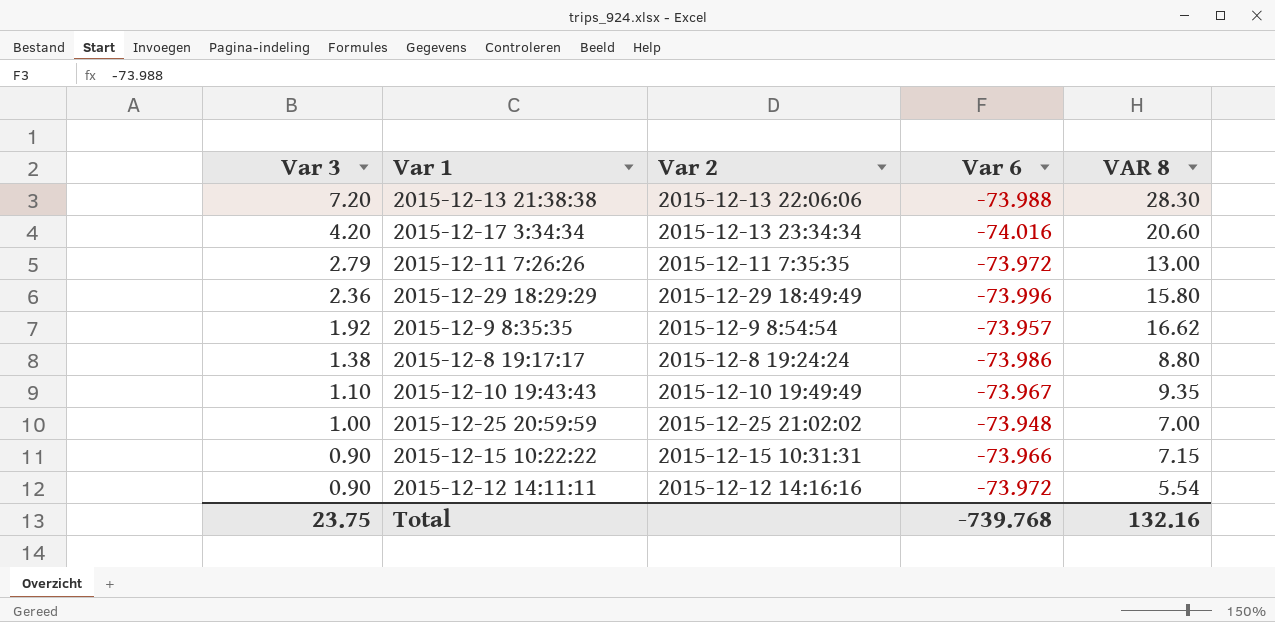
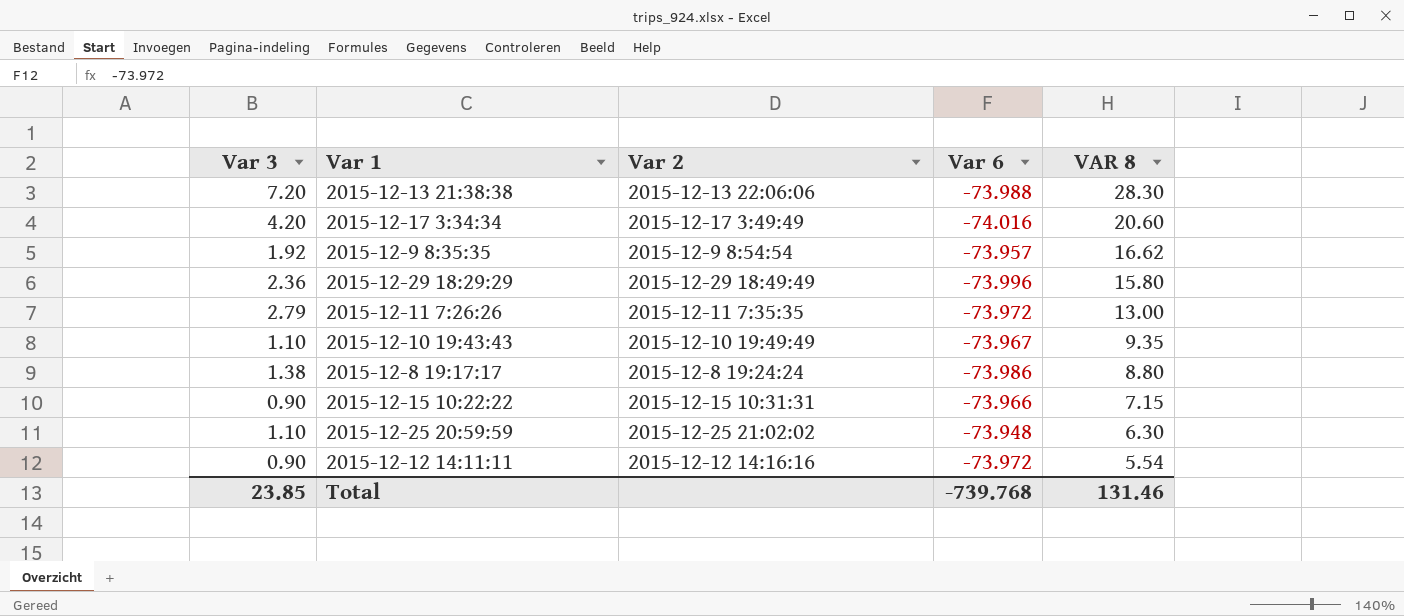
row order: Var 3 descending -> VAR 8 descending
2015-12-17 3:34:34 | Var 2: 2015-12-13 23:34:34 -> 2015-12-17 3:49:49
2015-12-25 20:59:59 | Var 3: 1.00 -> 1.10
2015-12-25 20:59:59 | VAR 8: 7.00 -> 6.30
Total | Var 3: 23.75 -> 23.85
Total | VAR 8: 132.16 -> 131.46

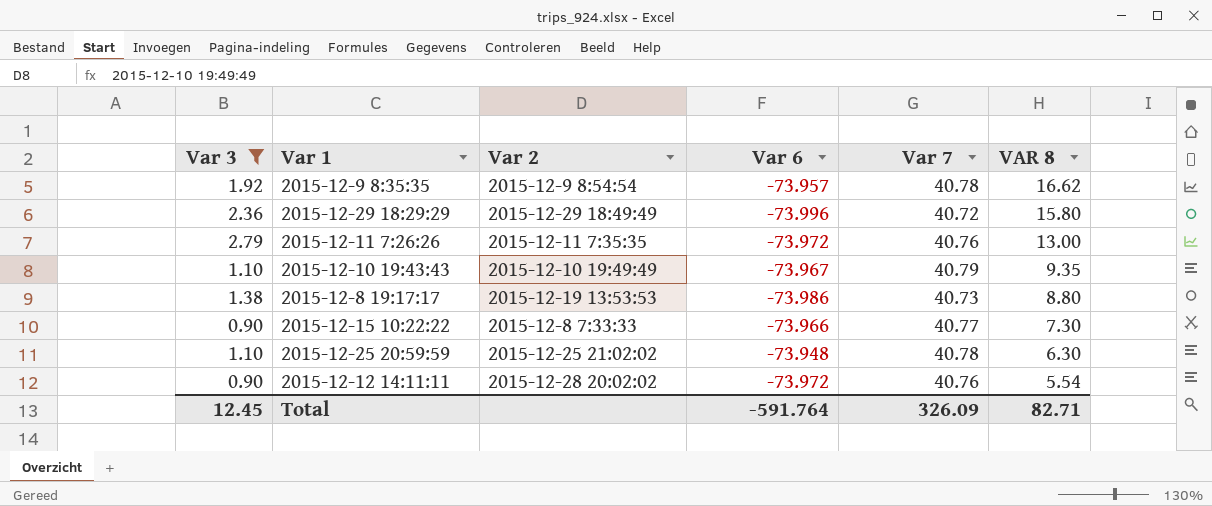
filter: none -> Var 3 <= 2.79
column Var 7 | position: none -> 5
2015-12-8 19:17:17 | Var 2: 2015-12-8 19:24:24 -> 2015-12-19 13:53:53
2015-12-15 10:22:22 | Var 2: 2015-12-15 10:31:31 -> 2015-12-8 7:33:33
2015-12-15 10:22:22 | VAR 8: 7.15 -> 7.30
2015-12-12 14:11:11 | Var 2: 2015-12-12 14:16:16 -> 2015-12-28 20:02:02
Total | Var 3: 23.85 -> 12.45
Total | Var 6: -739.768 -> -591.764
Total | VAR 8: 131.46 -> 82.71

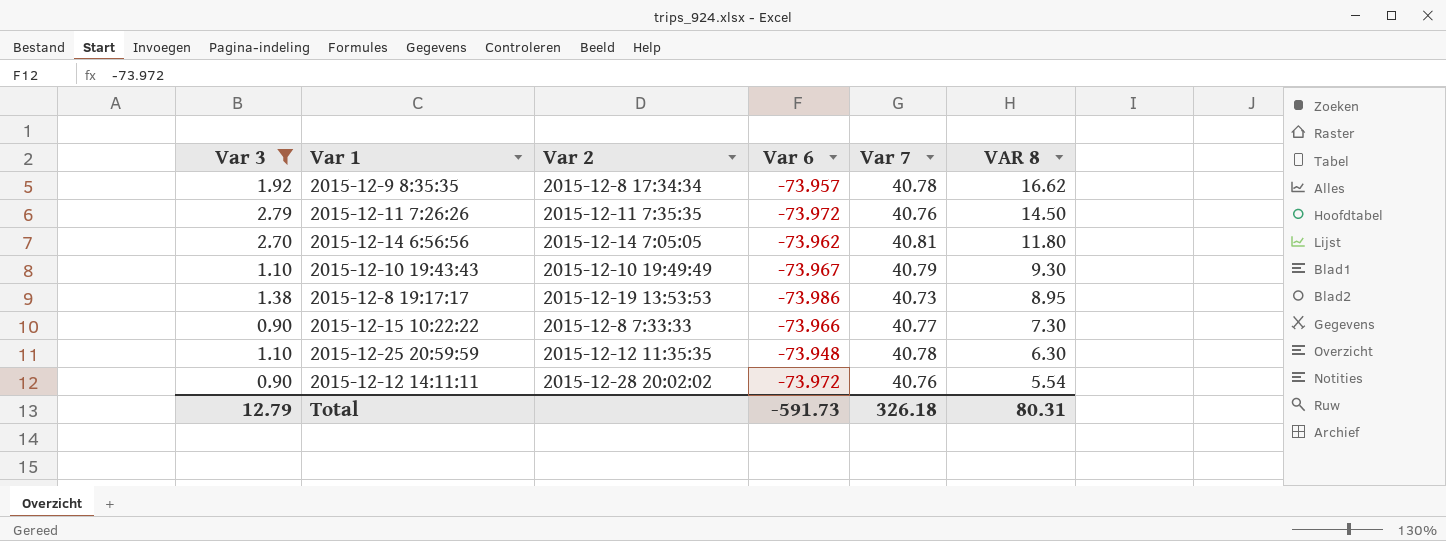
row 2015-12-29 18:29:29: 2.36 | 2015-12-29 18:49:49 | -73.996 | 40.72 | 15.80 -> none
2015-12-9 8:35:35 | Var 2: 2015-12-9 8:54:54 -> 2015-12-8 17:34:34
2015-12-11 7:26:26 | VAR 8: 13.00 -> 14.50
row 2015-12-14 6:56:56: none -> 2.70 | 2015-12-14 7:05:05 | -73.962 | 40.81 | 11.80
2015-12-10 19:43:43 | VAR 8: 9.35 -> 9.30
2015-12-8 19:17:17 | VAR 8: 8.80 -> 8.95
2015-12-25 20:59:59 | Var 2: 2015-12-25 21:02:02 -> 2015-12-12 11:35:35
Total | Var 3: 12.45 -> 12.79
Total | Var 6: -591.764 -> -591.73
Total | Var 7: 326.09 -> 326.18
Total | VAR 8: 82.71 -> 80.31

